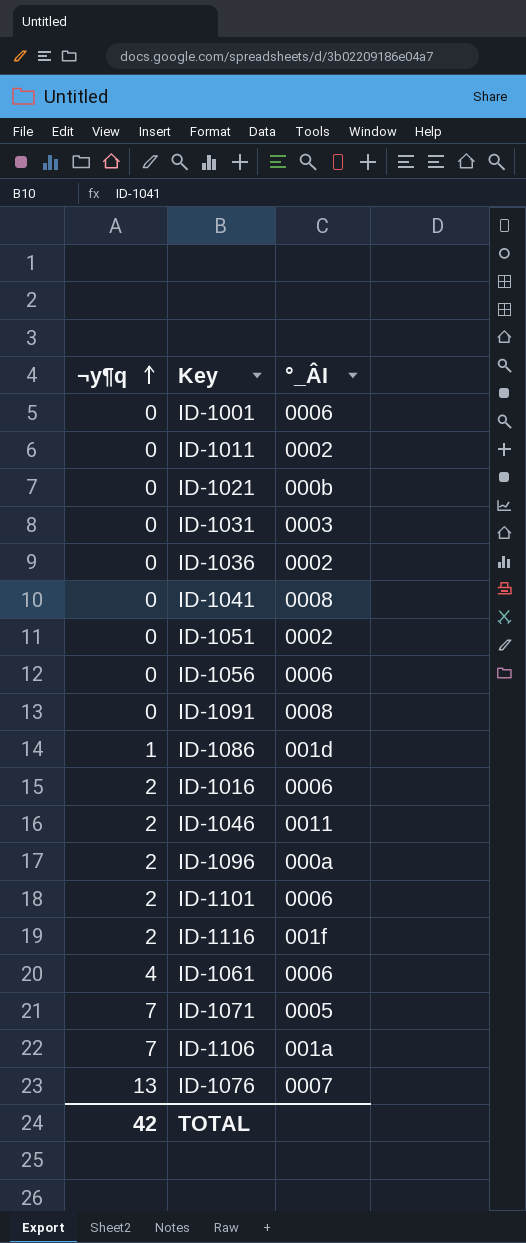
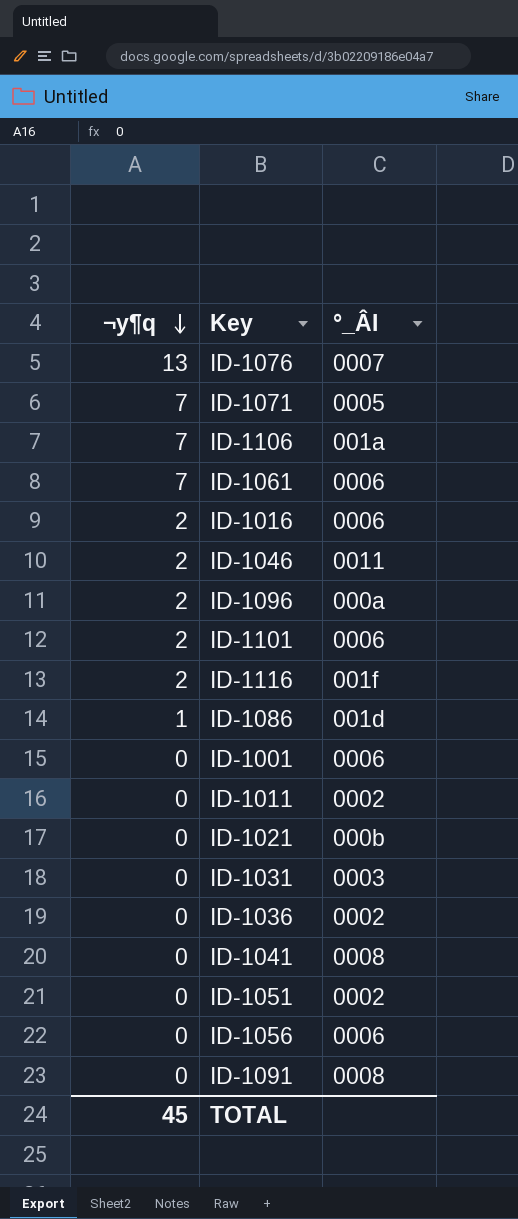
row order: ¬y¶q ascending -> ¬y¶q descending
ID-1061 | ¬y¶q: 4 -> 7
TOTAL | ¬y¶q: 42 -> 45

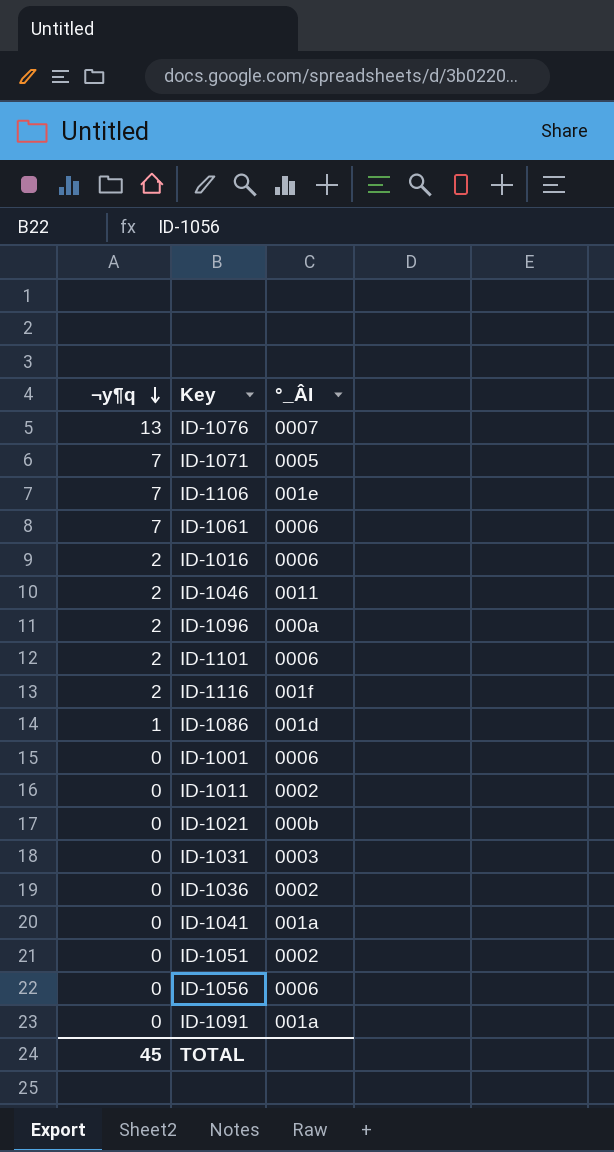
ID-1106 | °_ÂI: 001a -> 001e
ID-1041 | °_ÂI: 0008 -> 001a
ID-1091 | °_ÂI: 0008 -> 001a

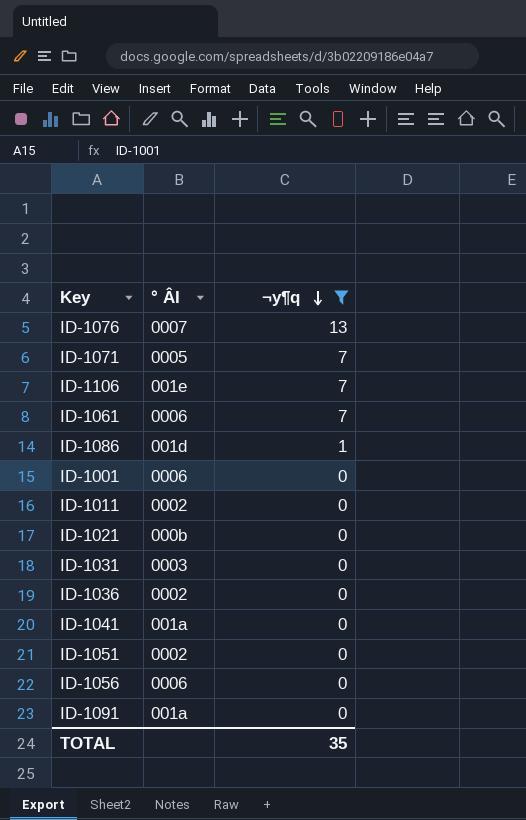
filter: none -> ¬y¶q != 2
column name: °_ÂI -> ° ÂI
column ¬y¶q | position: 1 -> 3
TOTAL | ¬y¶q: 45 -> 35

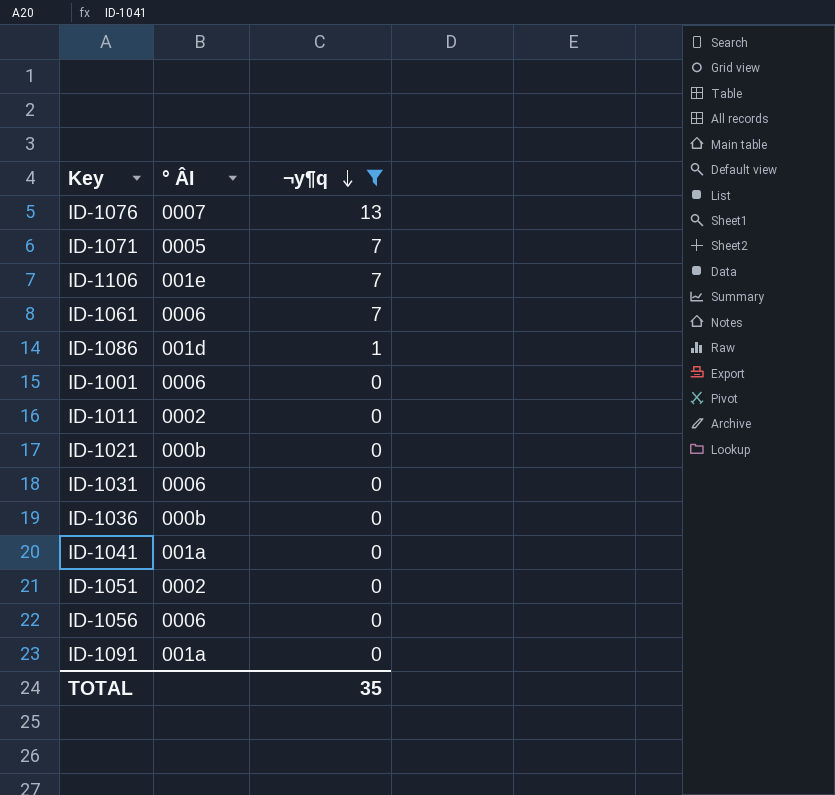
ID-1031 | ° ÂI: 0003 -> 0006
ID-1036 | ° ÂI: 0002 -> 000b

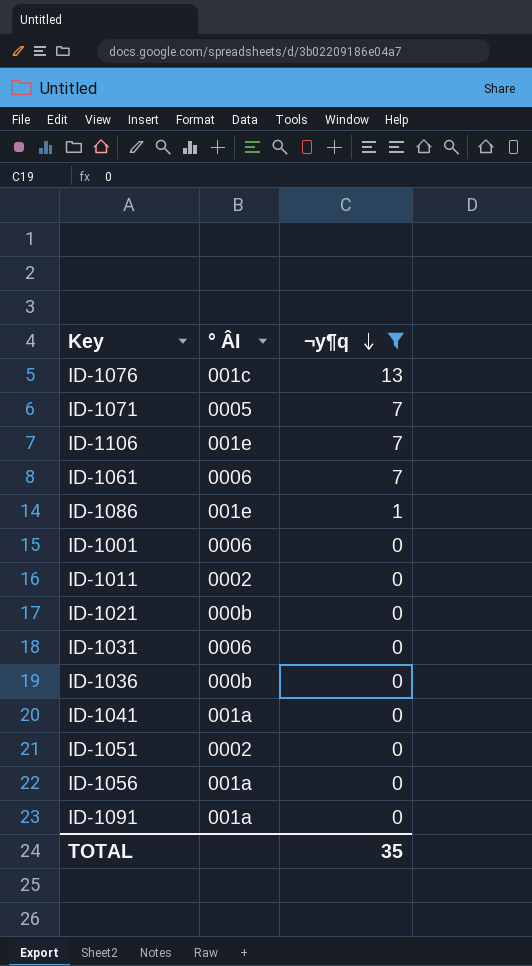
ID-1076 | ° ÂI: 0007 -> 001c
ID-1086 | ° ÂI: 001d -> 001e
ID-1056 | ° ÂI: 0006 -> 001a

